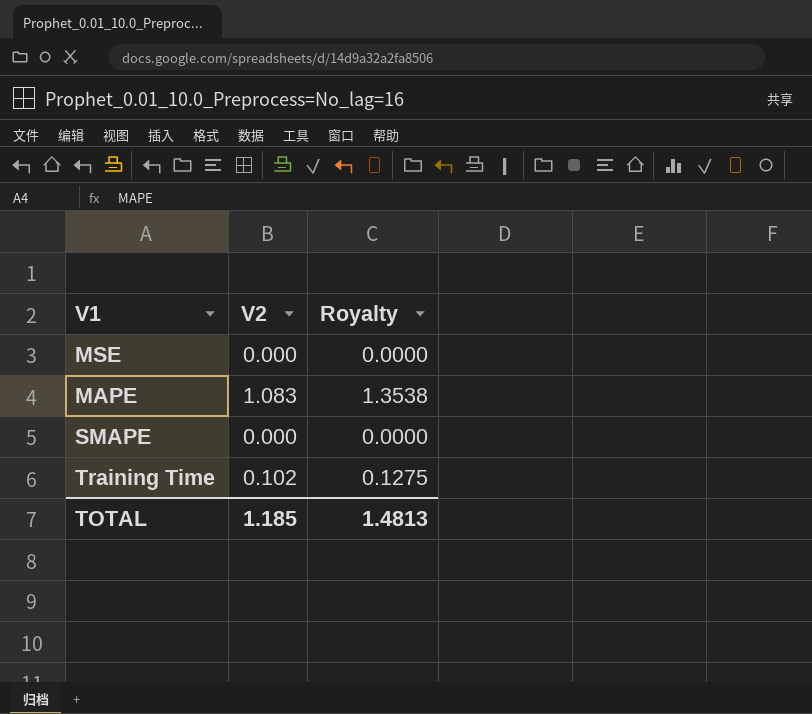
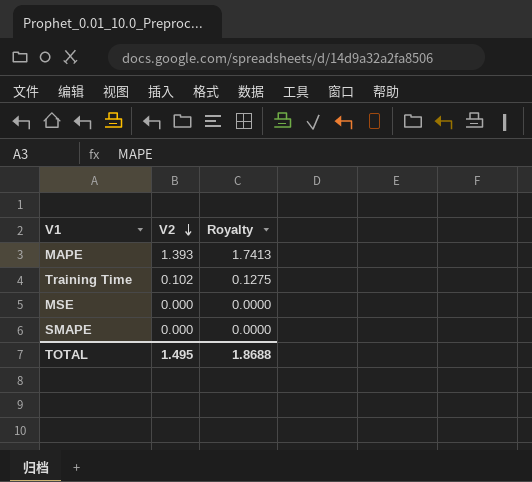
row order: none -> V2 descending
MAPE | V2: 1.083 -> 1.393
MAPE | Royalty: 1.3538 -> 1.7413
TOTAL | V2: 1.185 -> 1.495
TOTAL | Royalty: 1.4813 -> 1.8688

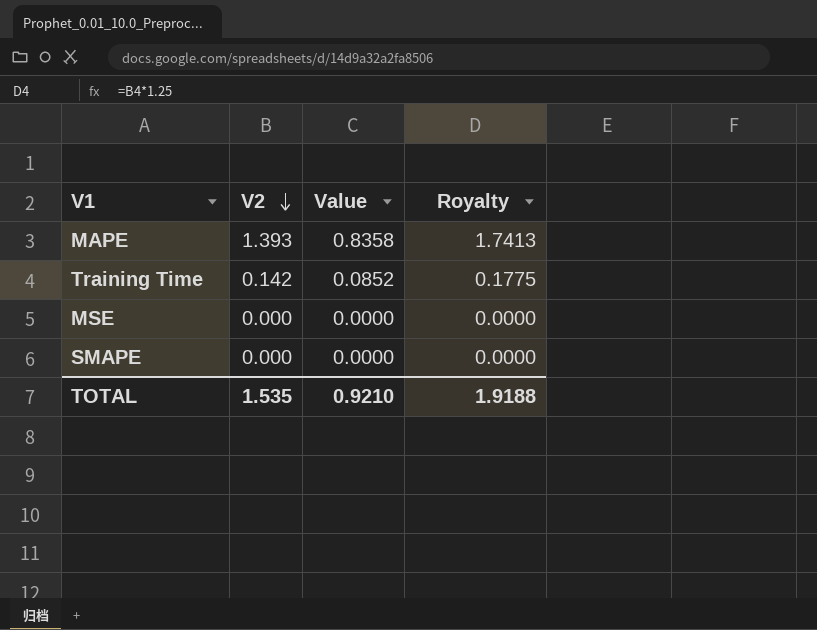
column Value | formula: none -> [V2] * 0.6
Training Time | V2: 0.102 -> 0.142
Training Time | Royalty: 0.1275 -> 0.1775
TOTAL | V2: 1.495 -> 1.535
TOTAL | Royalty: 1.8688 -> 1.9188

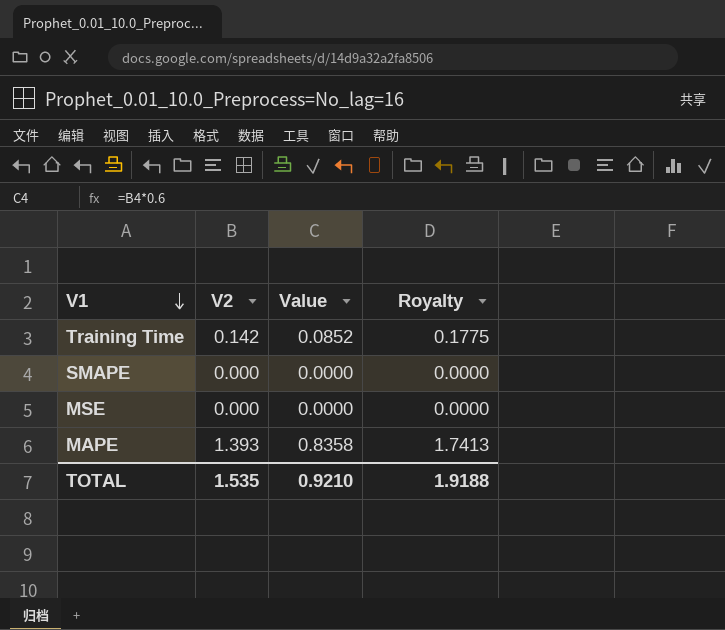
row order: V2 descending -> V1 descending

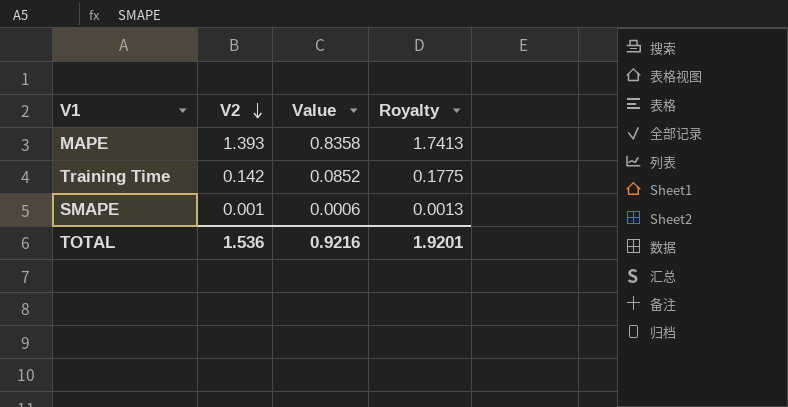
row order: V1 descending -> V2 descending
row MSE: 0.000 | 0.0000 | 0.0000 -> none
SMAPE | V2: 0.000 -> 0.001
SMAPE | Value: 0.0000 -> 0.0006
SMAPE | Royalty: 0.0000 -> 0.0013
TOTAL | V2: 1.535 -> 1.536
TOTAL | Value: 0.9210 -> 0.9216
TOTAL | Royalty: 1.9188 -> 1.9201

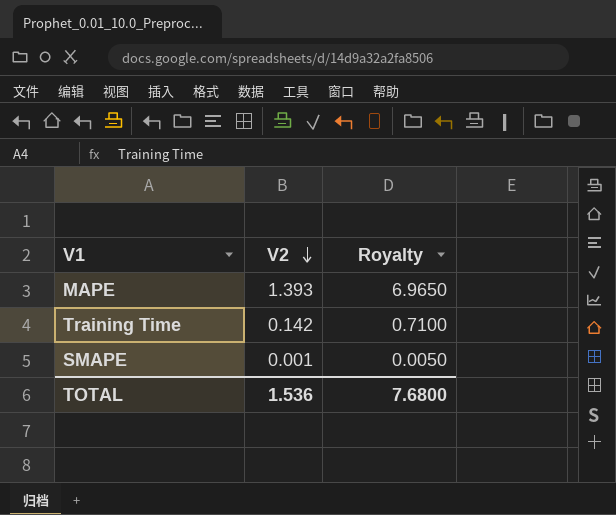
column Value | formula: [V2] * 0.6 -> none
column Royalty | formula: [V2] * 1.25 -> [V2] * 5
TOTAL | Royalty: 1.9201 -> 7.6800

